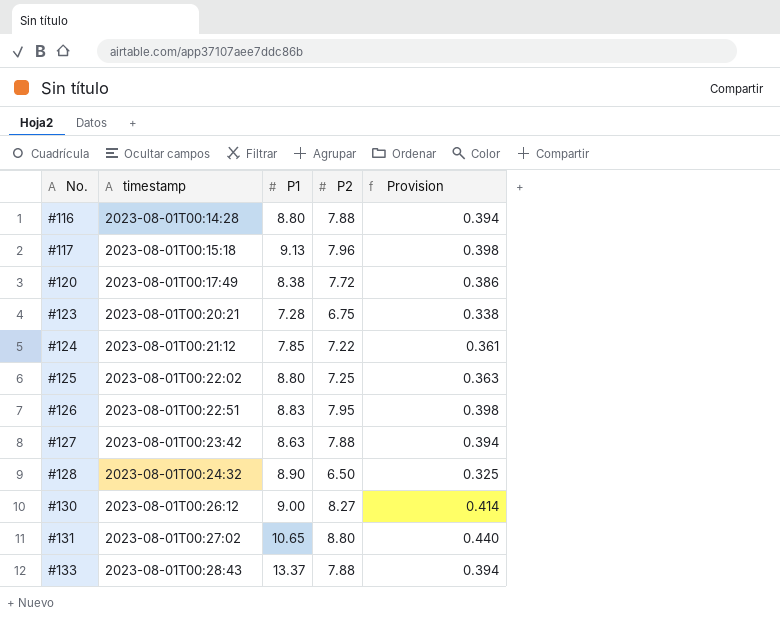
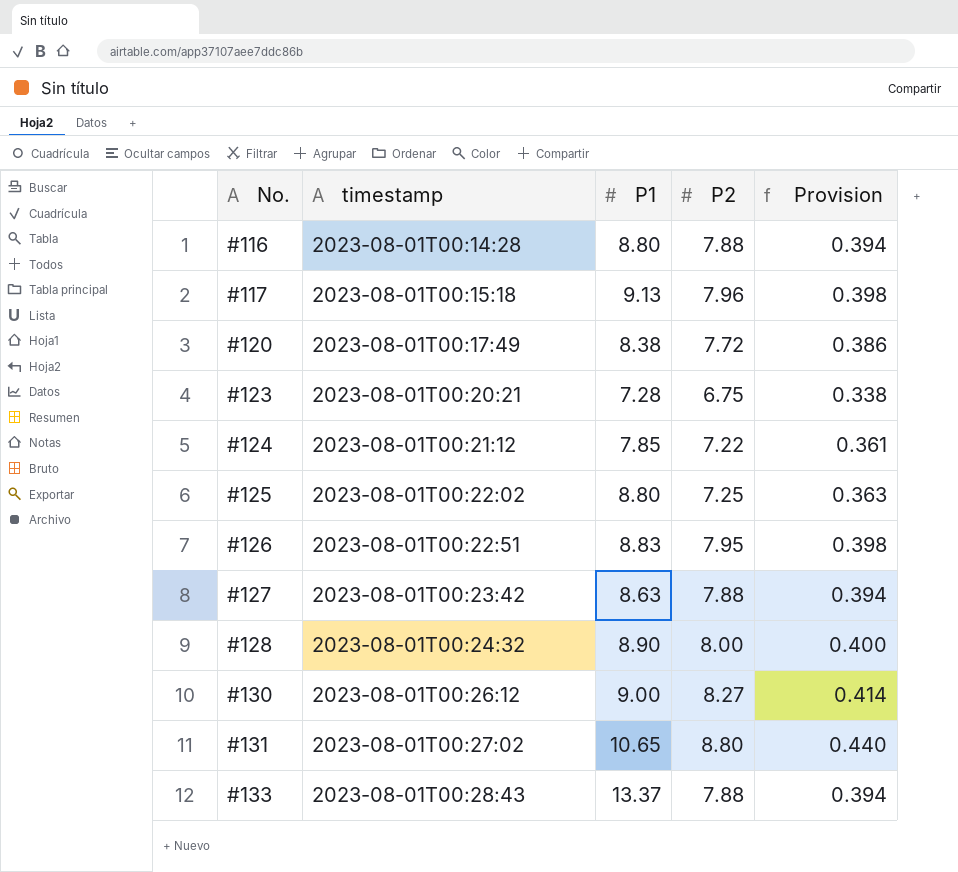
#128 | P2: 6.50 -> 8.00
#128 | Provision: 0.325 -> 0.400

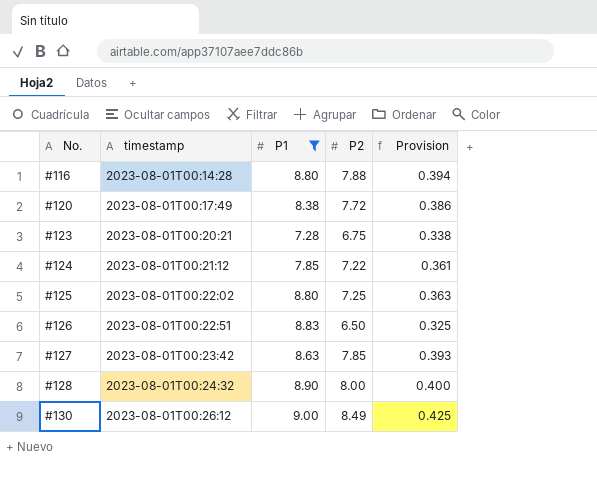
filter: none -> P1 <= 9.00
#126 | P2: 7.95 -> 6.50
#126 | Provision: 0.398 -> 0.325
#127 | P2: 7.88 -> 7.85
#127 | Provision: 0.394 -> 0.393
#130 | P2: 8.27 -> 8.49
#130 | Provision: 0.414 -> 0.425

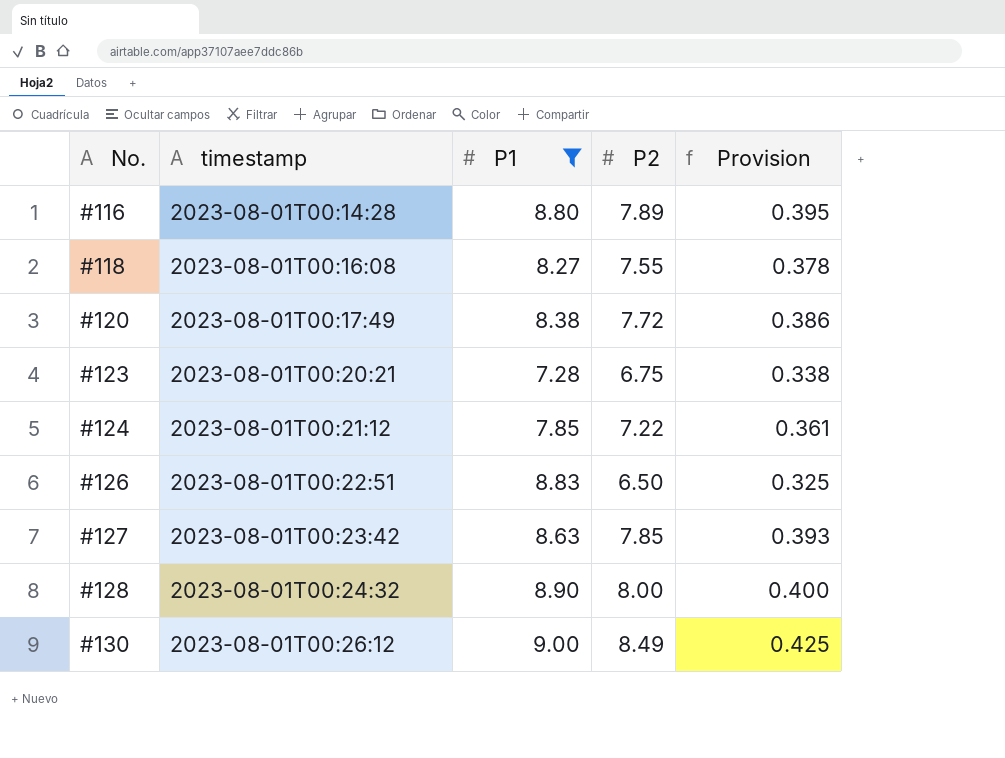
row #125: 2023-08-01T00:22:02 | 8.80 | 7.25 | 0.363 -> none
#116 | P2: 7.88 -> 7.89
#116 | Provision: 0.394 -> 0.395
row #118: none -> 2023-08-01T00:16:08 | 8.27 | 7.55 | 0.378

